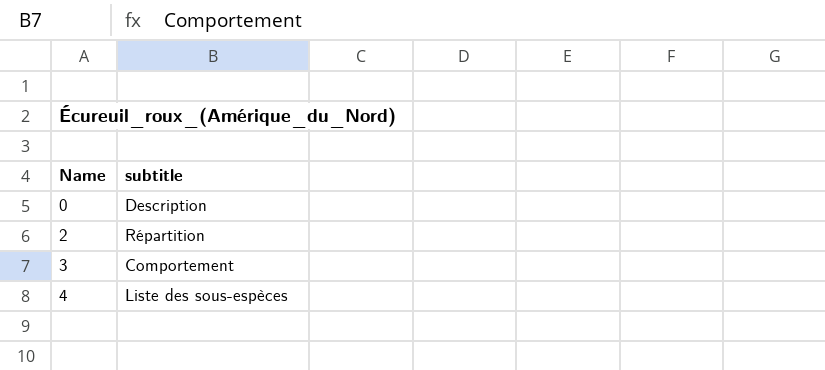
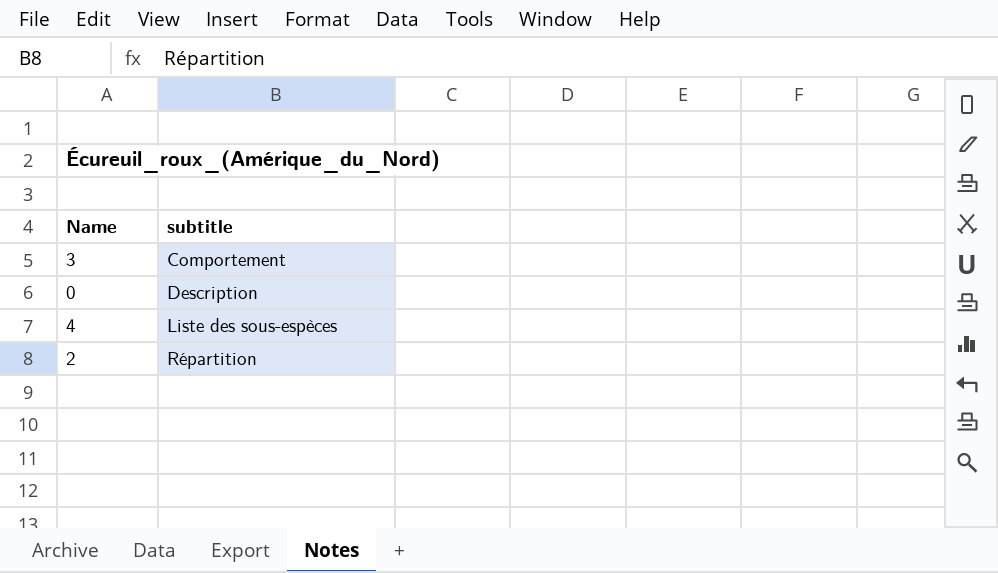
row order: Name ascending -> subtitle ascending

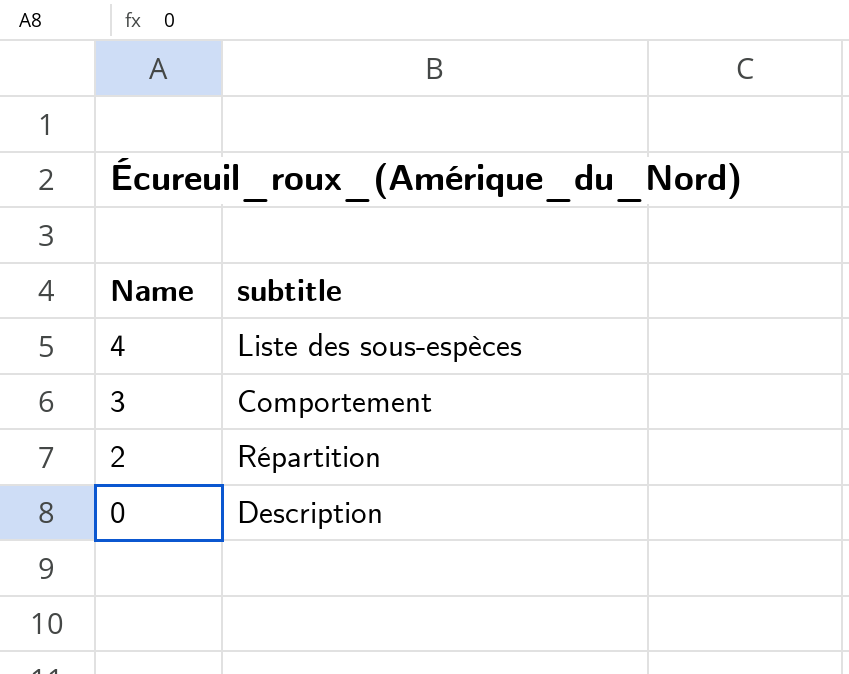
row order: subtitle ascending -> Name descending

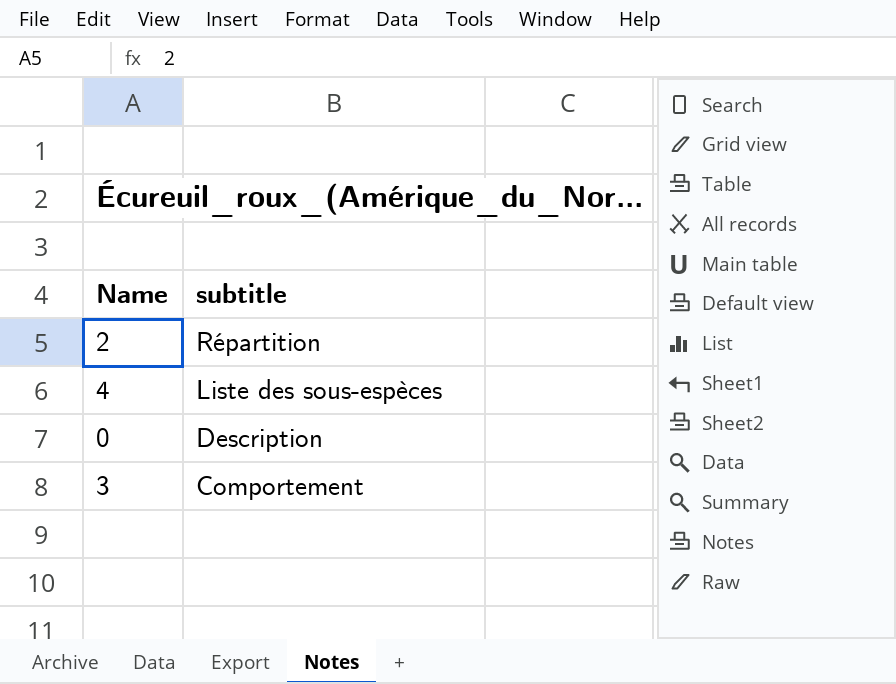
row order: Name descending -> subtitle descending

